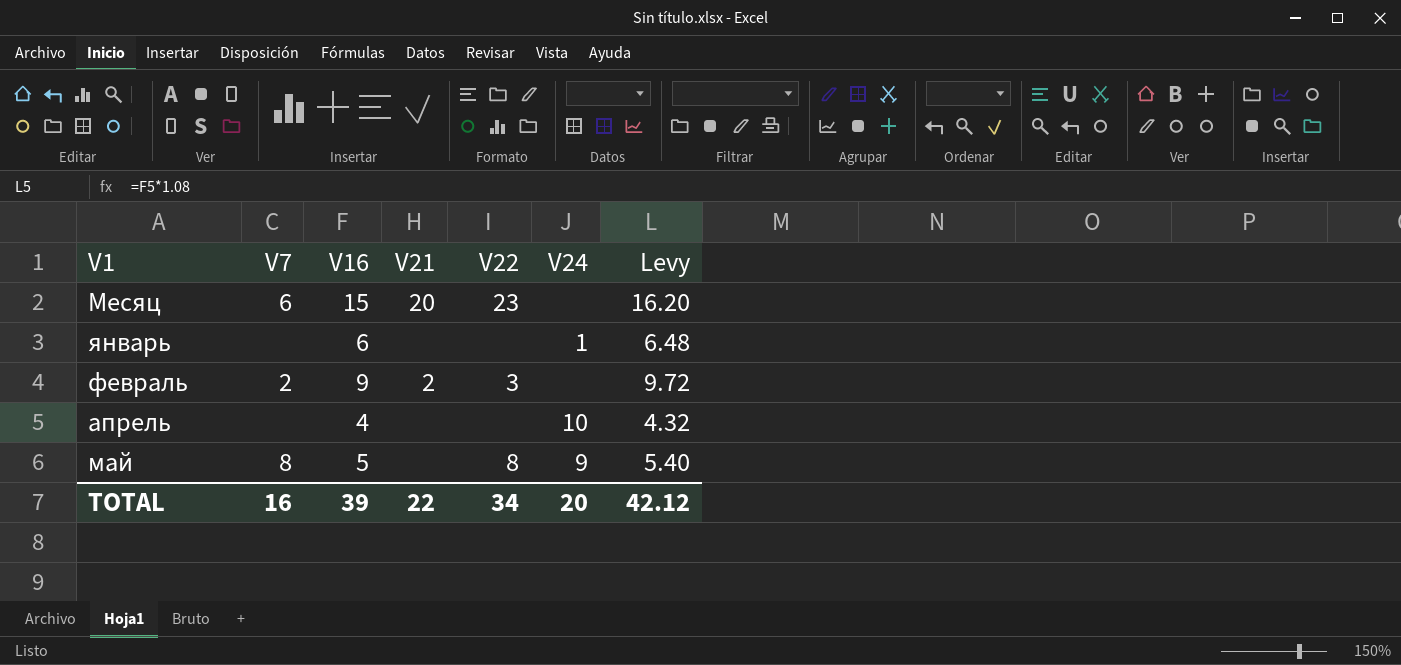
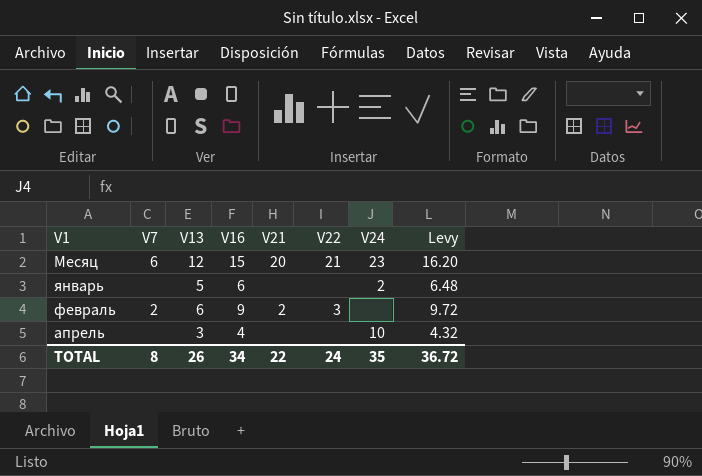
column V13 | position: none -> 3
row май: 8 | 5 | none | 8 | 9 | 5.40 -> none
Месяц | V22: 23 -> 21
Месяц | V24: none -> 23
январь | V24: 1 -> 2
TOTAL | V7: 16 -> 8
TOTAL | V16: 39 -> 34
TOTAL | V22: 34 -> 24
TOTAL | V24: 20 -> 35
TOTAL | Levy: 42.12 -> 36.72

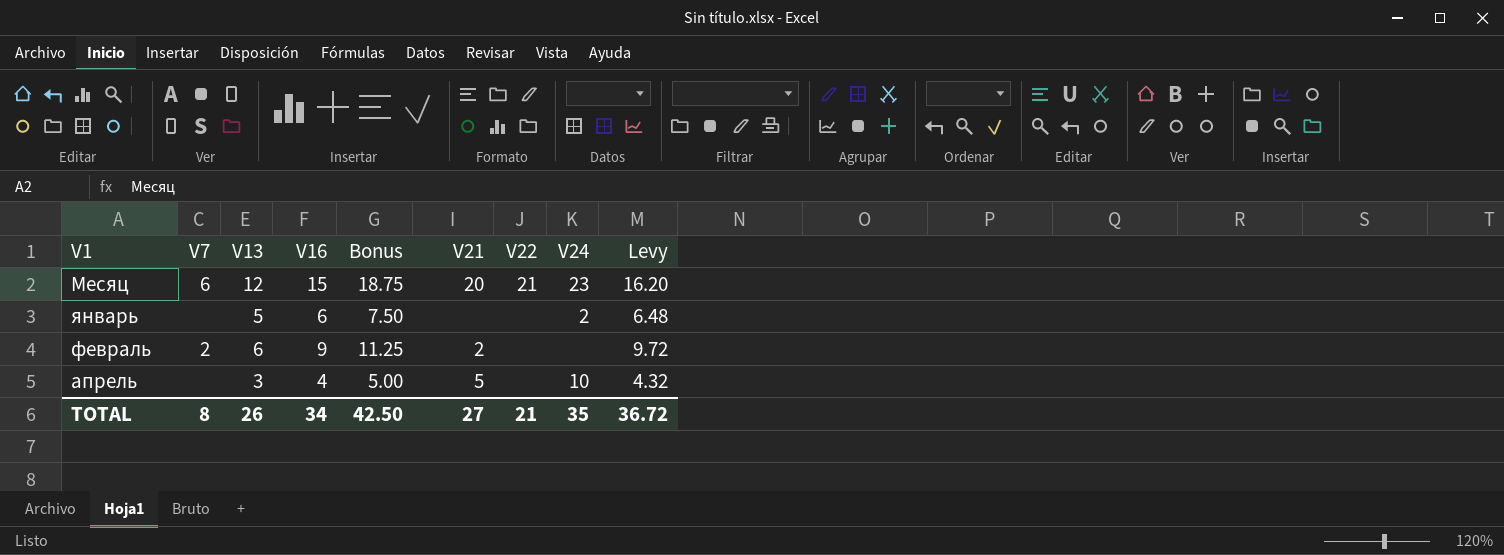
column Bonus | formula: none -> [V16] * 1.25
февраль | V22: 3 -> none
апрель | V21: none -> 5
TOTAL | V21: 22 -> 27
TOTAL | V22: 24 -> 21

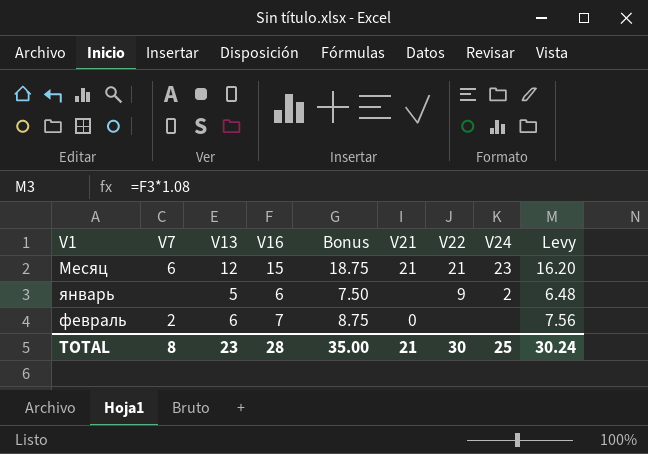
row апрель: none | 3 | 4 | 5.00 | 5 | none | 10 | 4.32 -> none
Месяц | V21: 20 -> 21
январь | V22: none -> 9
февраль | V16: 9 -> 7
февраль | Bonus: 11.25 -> 8.75
февраль | V21: 2 -> 0
февраль | Levy: 9.72 -> 7.56
TOTAL | V13: 26 -> 23
TOTAL | V16: 34 -> 28
TOTAL | Bonus: 42.50 -> 35.00
TOTAL | V21: 27 -> 21
TOTAL | V22: 21 -> 30
TOTAL | V24: 35 -> 25
TOTAL | Levy: 36.72 -> 30.24

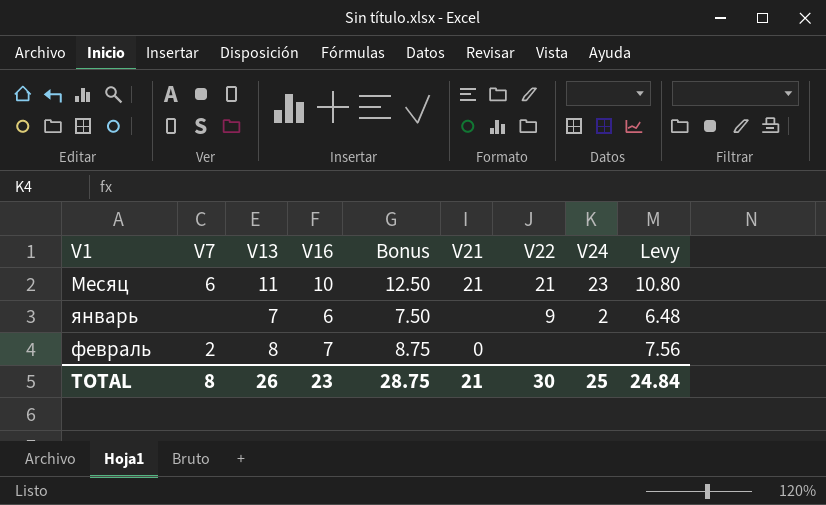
Месяц | V13: 12 -> 11
Месяц | V16: 15 -> 10
Месяц | Bonus: 18.75 -> 12.50
Месяц | Levy: 16.20 -> 10.80
январь | V13: 5 -> 7
февраль | V13: 6 -> 8
TOTAL | V13: 23 -> 26
TOTAL | V16: 28 -> 23
TOTAL | Bonus: 35.00 -> 28.75
TOTAL | Levy: 30.24 -> 24.84

